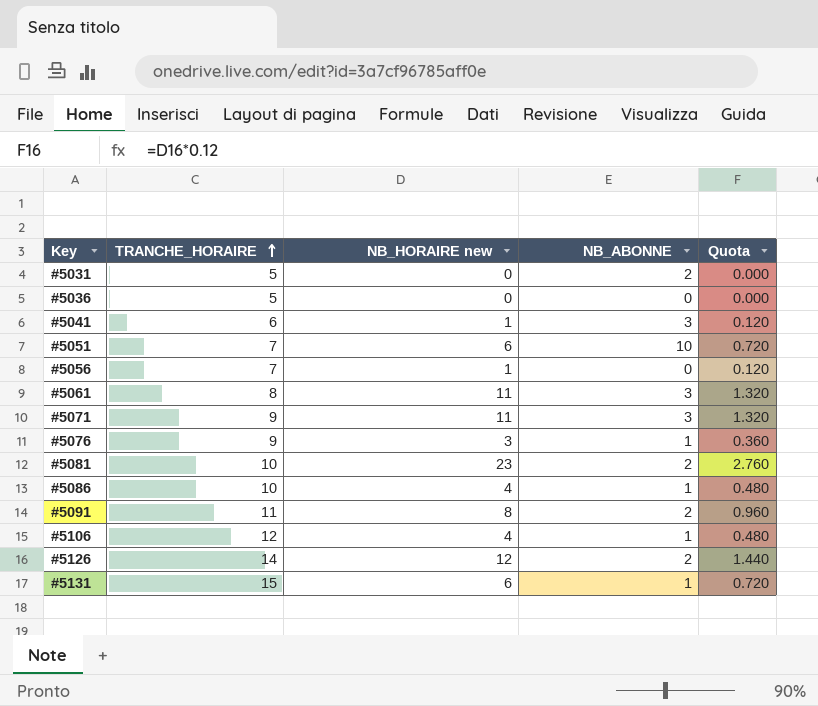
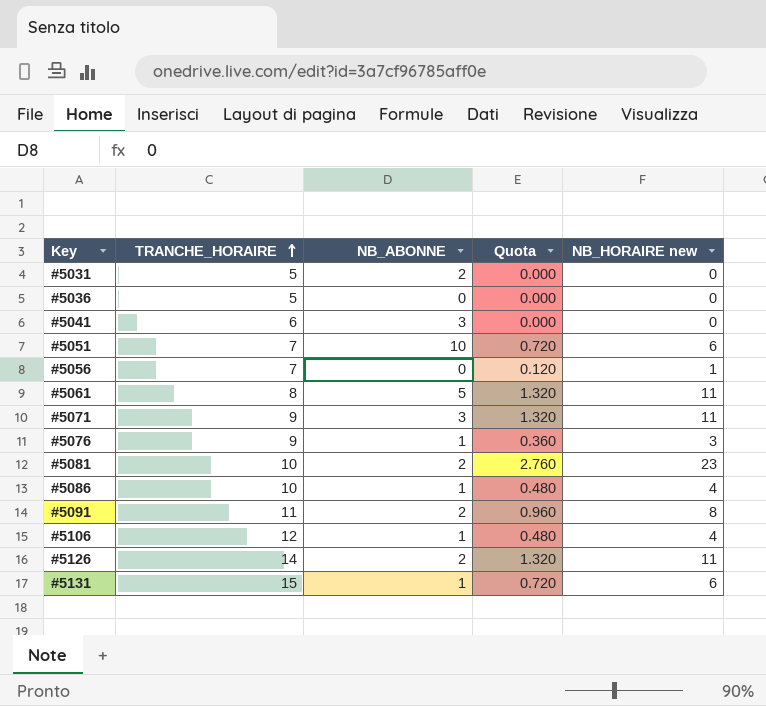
column NB_HORAIRE new | position: 3 -> 5
#5041 | Quota: 0.120 -> 0.000
#5041 | NB_HORAIRE new: 1 -> 0
#5061 | NB_ABONNE: 3 -> 5
#5126 | Quota: 1.440 -> 1.320
#5126 | NB_HORAIRE new: 12 -> 11

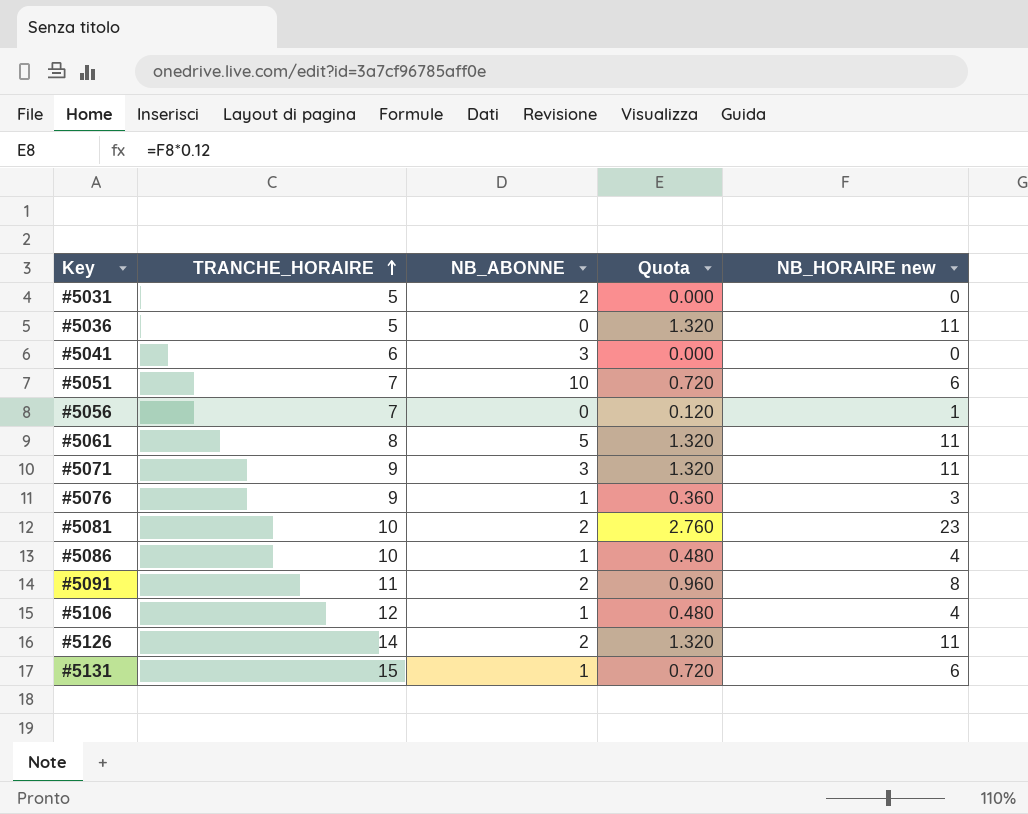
#5036 | Quota: 0.000 -> 1.320
#5036 | NB_HORAIRE new: 0 -> 11

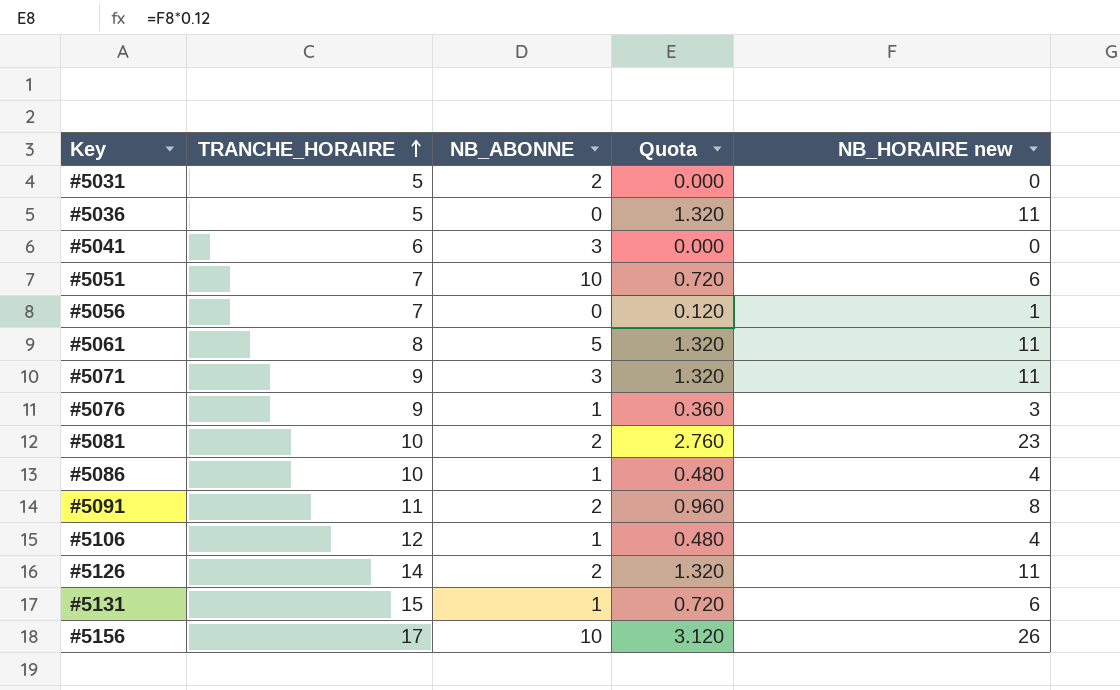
row #5156: none -> 17 | 10 | 3.120 | 26

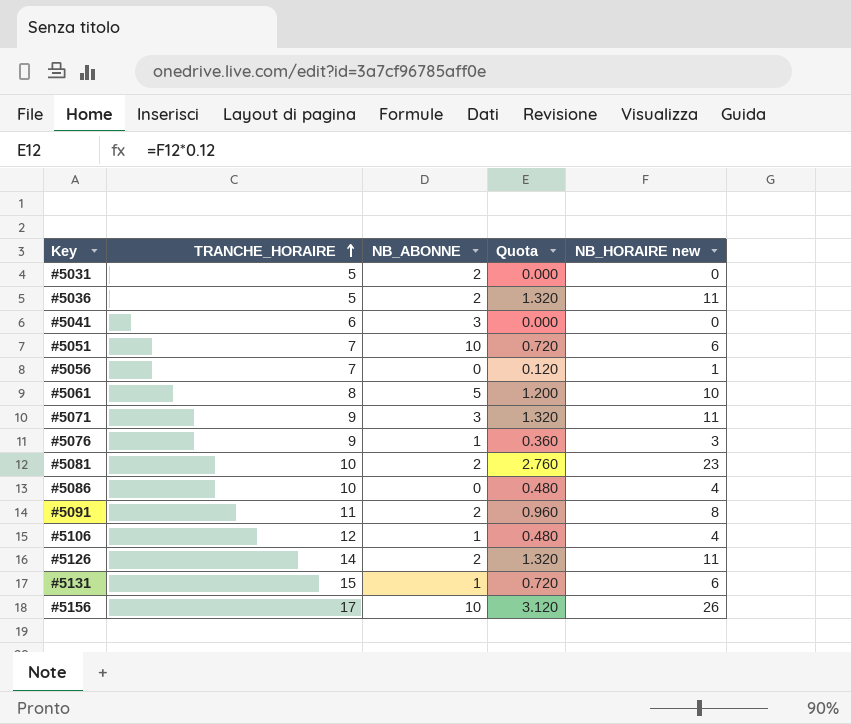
#5036 | NB_ABONNE: 0 -> 2
#5061 | Quota: 1.320 -> 1.200
#5061 | NB_HORAIRE new: 11 -> 10
#5086 | NB_ABONNE: 1 -> 0

